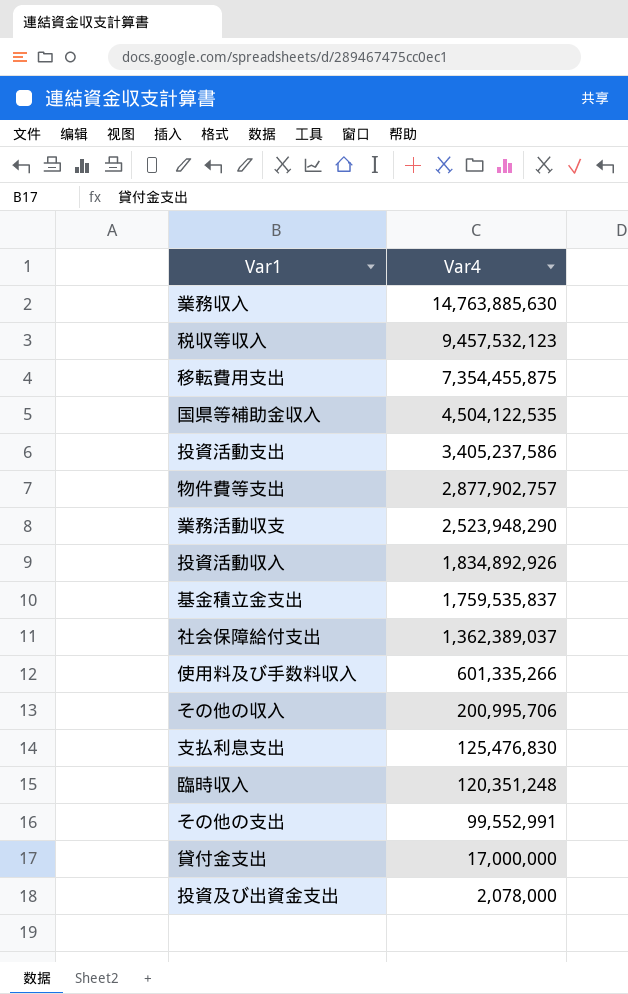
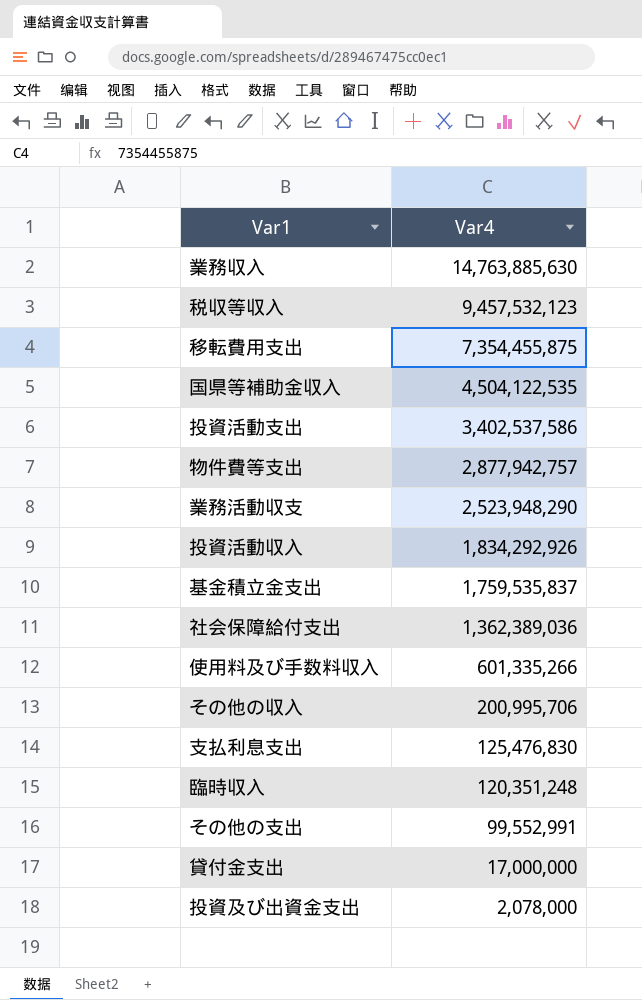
投資活動支出 | Var4: 3,405,237,586 -> 3,402,537,586
物件費等支出 | Var4: 2,877,902,757 -> 2,877,942,757
投資活動収入 | Var4: 1,834,892,926 -> 1,834,292,926
社会保障給付支出 | Var4: 1,362,389,037 -> 1,362,389,036

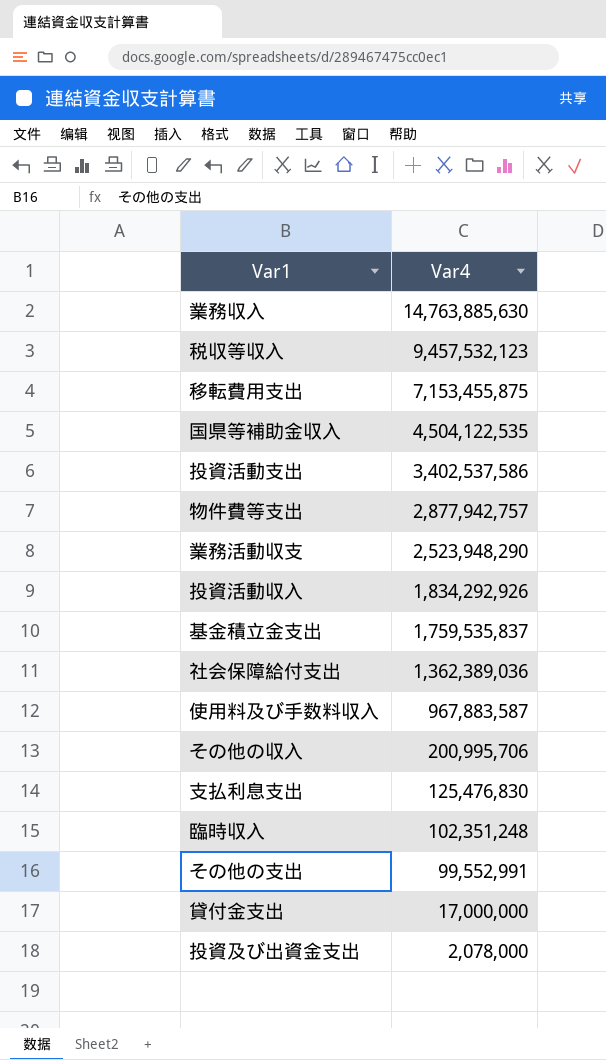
移転費用支出 | Var4: 7,354,455,875 -> 7,153,455,875
使用料及び手数料収入 | Var4: 601,335,266 -> 967,883,587
臨時収入 | Var4: 120,351,248 -> 102,351,248

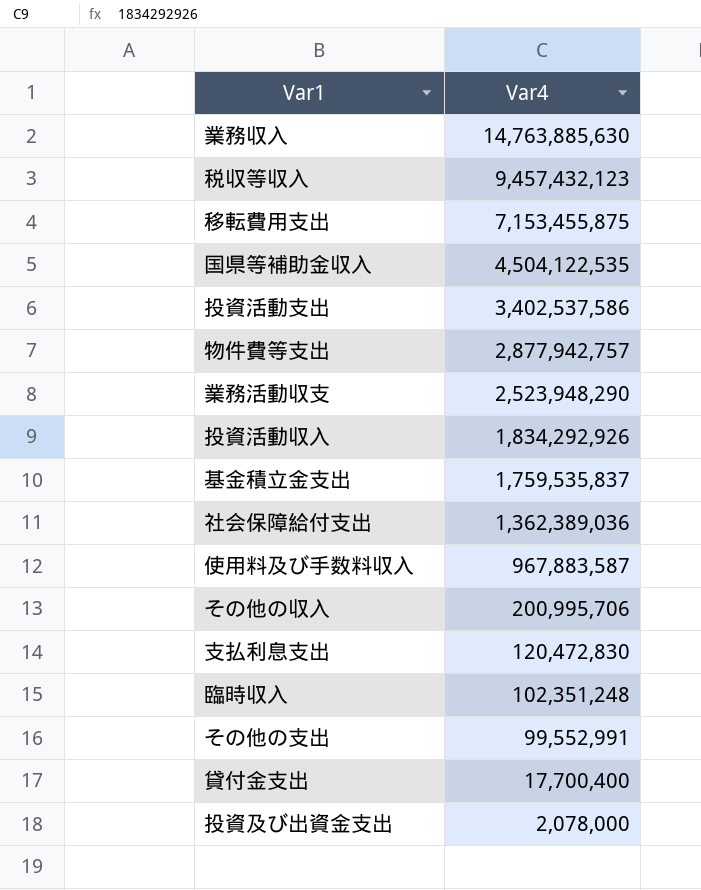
税収等収入 | Var4: 9,457,532,123 -> 9,457,432,123
支払利息支出 | Var4: 125,476,830 -> 120,472,830
貸付金支出 | Var4: 17,000,000 -> 17,700,400

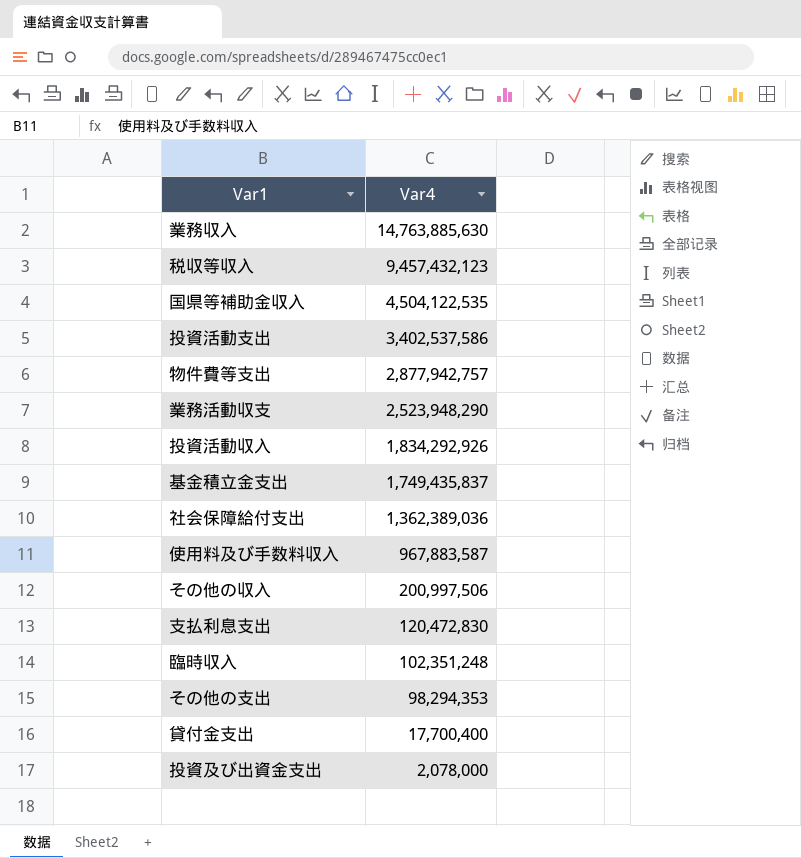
row 移転費用支出: 7,153,455,875 -> none
基金積立金支出 | Var4: 1,759,535,837 -> 1,749,435,837
その他の収入 | Var4: 200,995,706 -> 200,997,506
その他の支出 | Var4: 99,552,991 -> 98,294,353

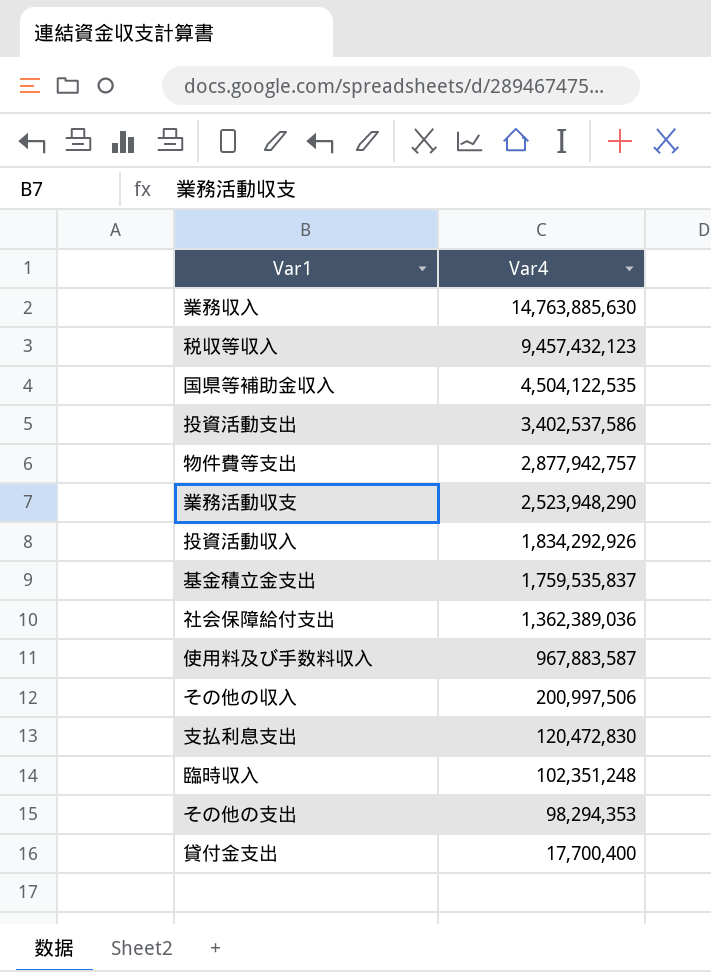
row 投資及び出資金支出: 2,078,000 -> none
基金積立金支出 | Var4: 1,749,435,837 -> 1,759,535,837

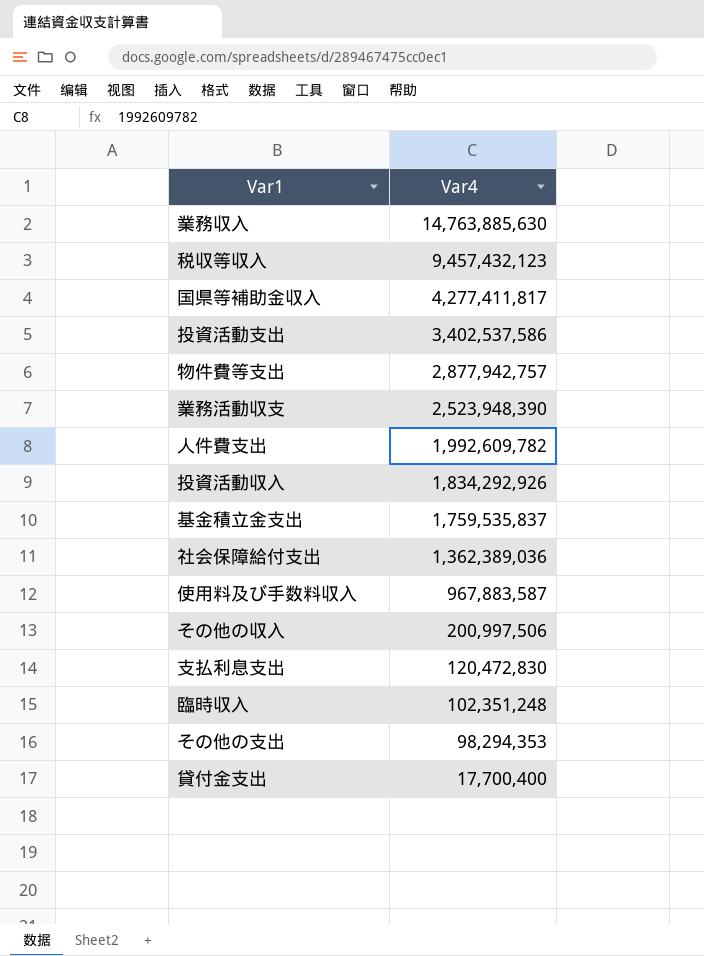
国県等補助金収入 | Var4: 4,504,122,535 -> 4,277,411,817
業務活動収支 | Var4: 2,523,948,290 -> 2,523,948,390
row 人件費支出: none -> 1,992,609,782

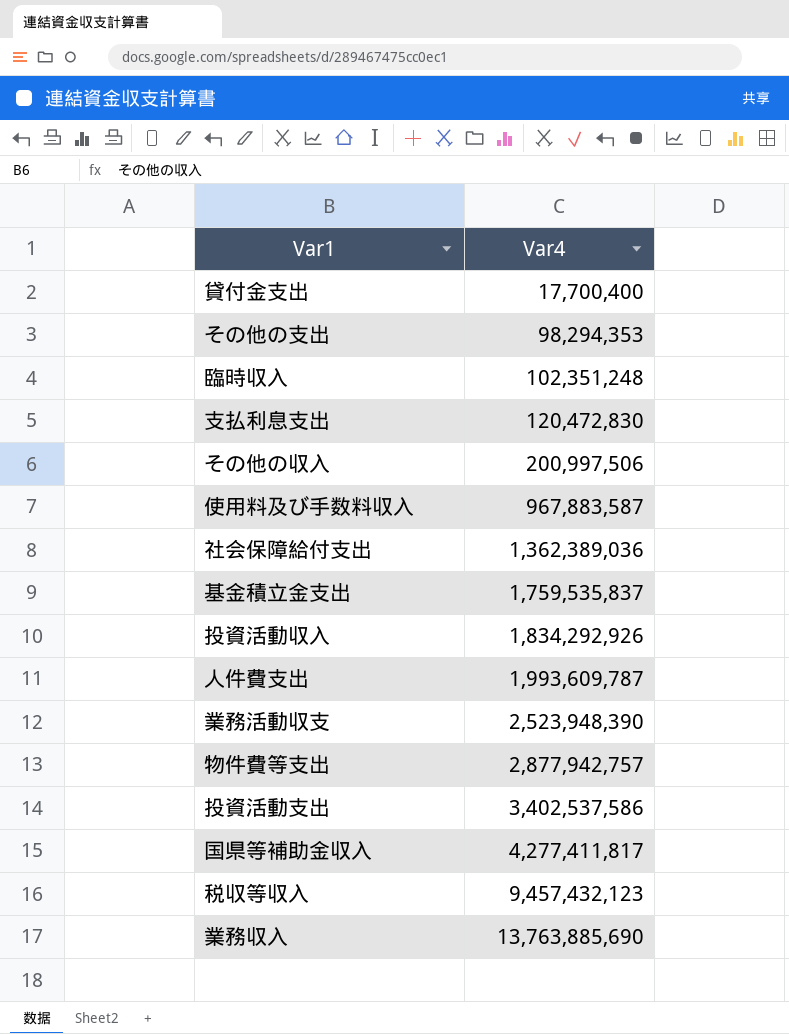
row order: Var4 descending -> Var4 ascending
人件費支出 | Var4: 1,992,609,782 -> 1,993,609,787
業務収入 | Var4: 14,763,885,630 -> 13,763,885,690

